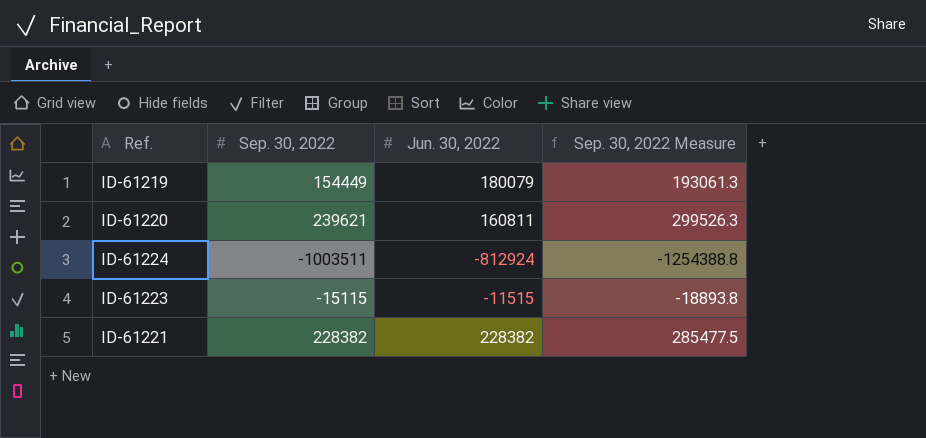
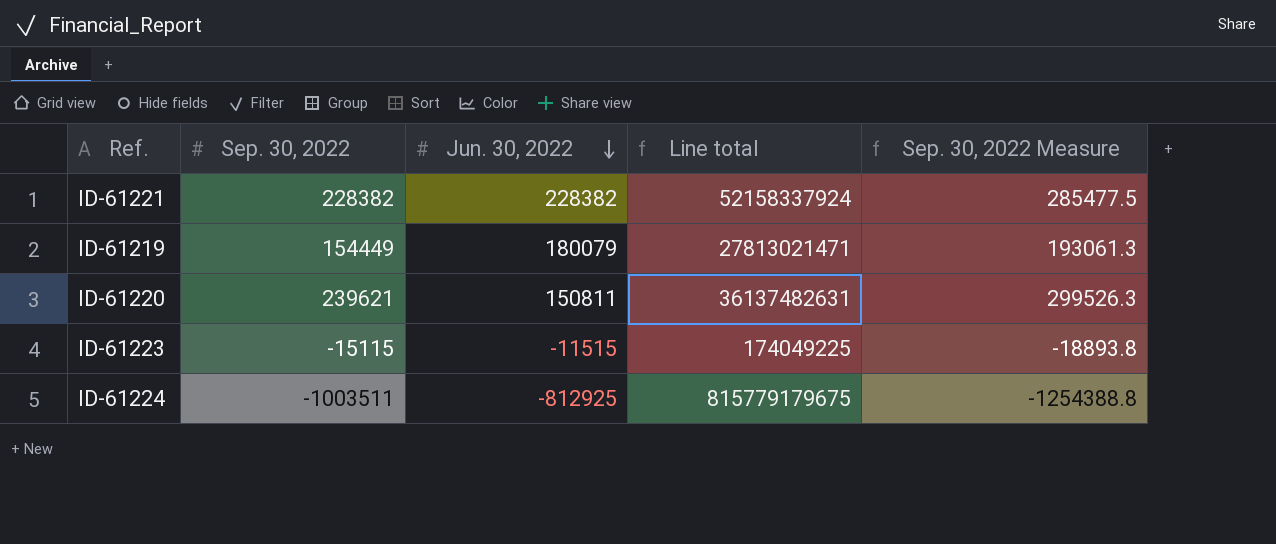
row order: none -> Jun. 30, 2022 descending
column Line total | formula: none -> [Sep. 30, 2022] * [Jun. 30, 2022]
ID-61220 | Jun. 30, 2022: 160811 -> 150811
ID-61224 | Jun. 30, 2022: -812924 -> -812925

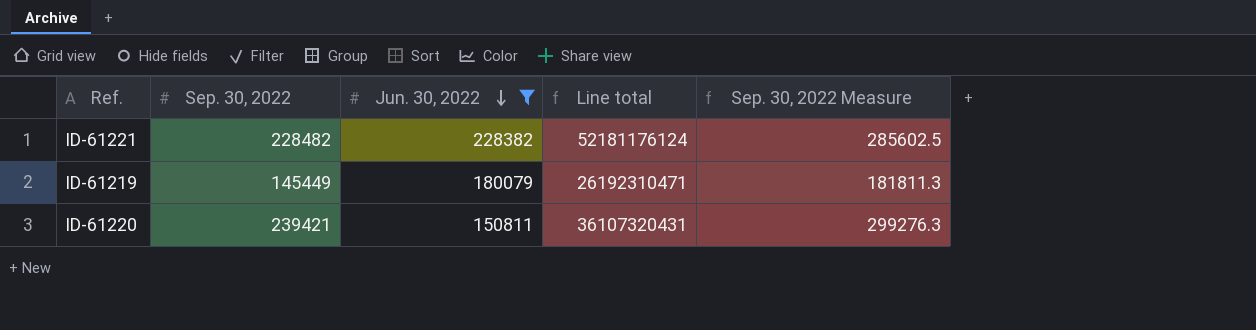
filter: none -> Jun. 30, 2022 >= 150811
ID-61221 | Sep. 30, 2022: 228382 -> 228482
ID-61221 | Line total: 52158337924 -> 52181176124
ID-61221 | Sep. 30, 2022 Measure: 285477.5 -> 285602.5
ID-61219 | Sep. 30, 2022: 154449 -> 145449
ID-61219 | Line total: 27813021471 -> 26192310471
ID-61219 | Sep. 30, 2022 Measure: 193061.3 -> 181811.3
ID-61220 | Sep. 30, 2022: 239621 -> 239421
ID-61220 | Line total: 36137482631 -> 36107320431
ID-61220 | Sep. 30, 2022 Measure: 299526.3 -> 299276.3

